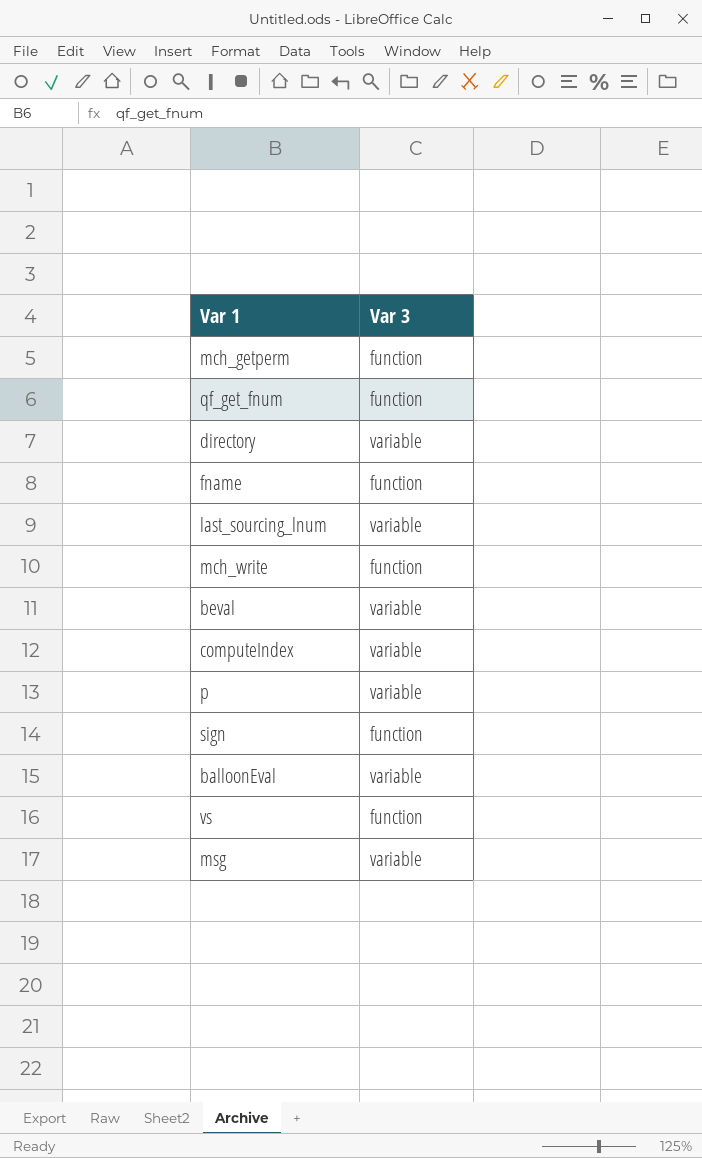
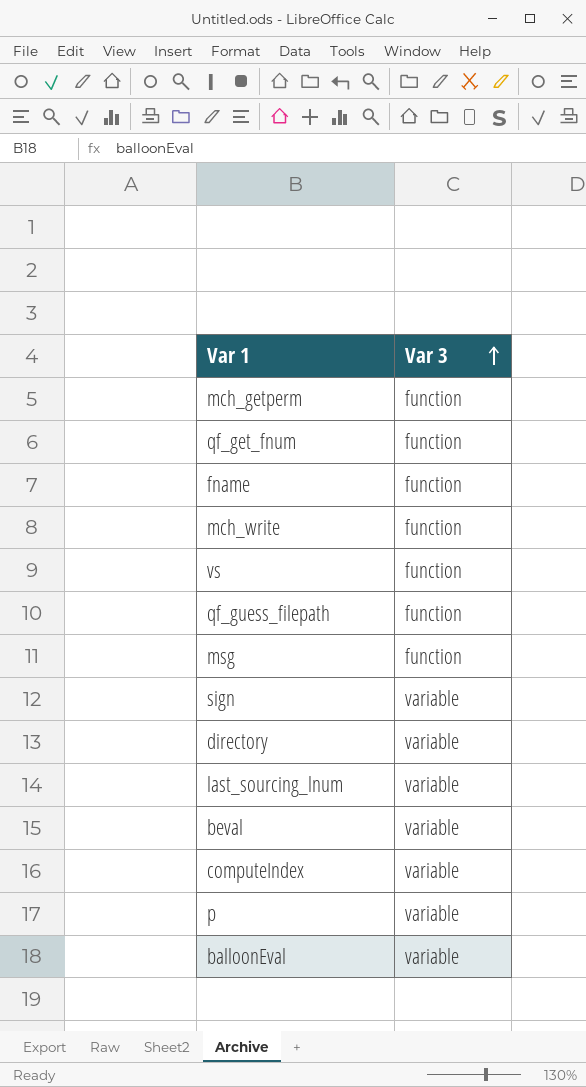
row order: none -> Var 3 ascending
row qf_guess_filepath: none -> function
msg | Var 3: variable -> function
sign | Var 3: function -> variable

